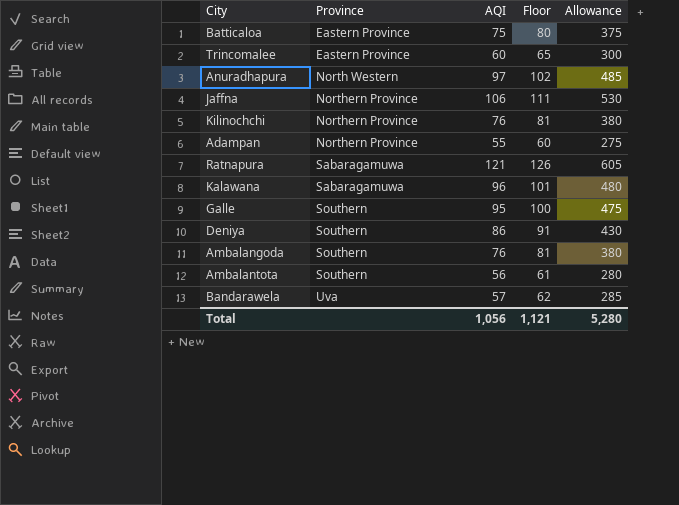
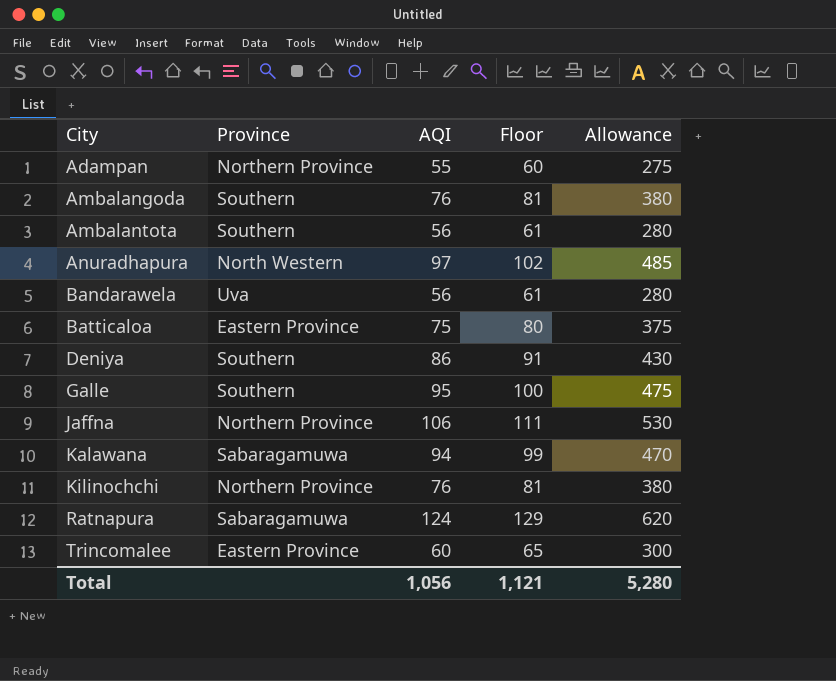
row order: Province ascending -> City ascending
Bandarawela | AQI: 57 -> 56
Bandarawela | Floor: 62 -> 61
Bandarawela | Allowance: 285 -> 280
Kalawana | AQI: 96 -> 94
Kalawana | Floor: 101 -> 99
Kalawana | Allowance: 480 -> 470
Ratnapura | AQI: 121 -> 124
Ratnapura | Floor: 126 -> 129
Ratnapura | Allowance: 605 -> 620

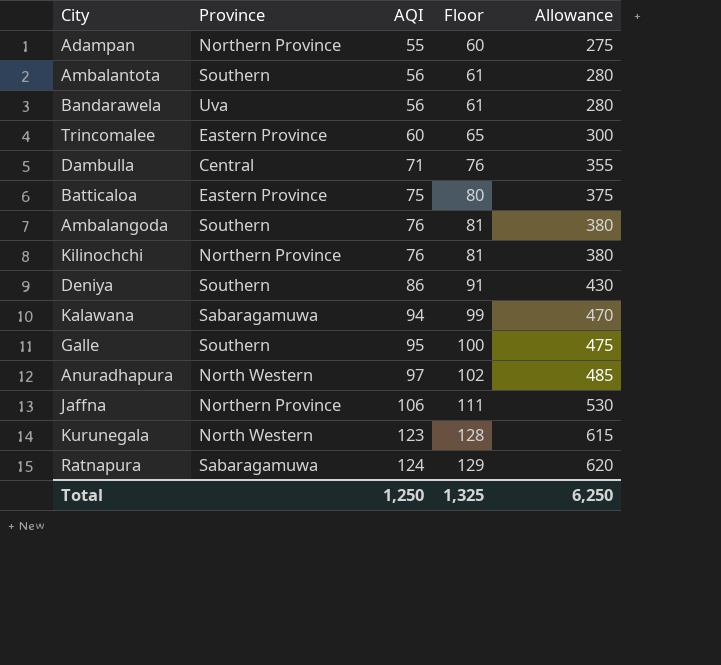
row order: City ascending -> AQI ascending
row Dambulla: none -> Central | 71 | 76 | 355
row Kurunegala: none -> North Western | 123 | 128 | 615
Total | AQI: 1,056 -> 1,250
Total | Floor: 1,121 -> 1,325
Total | Allowance: 5,280 -> 6,250

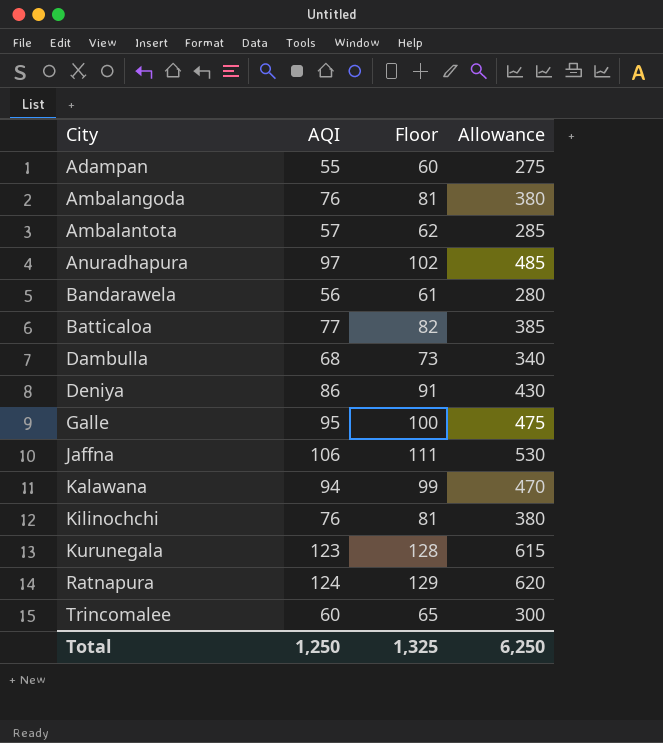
row order: AQI ascending -> City ascending
column Province | position: 2 -> none
Ambalantota | AQI: 56 -> 57
Ambalantota | Floor: 61 -> 62
Ambalantota | Allowance: 280 -> 285
Batticaloa | AQI: 75 -> 77
Batticaloa | Floor: 80 -> 82
Batticaloa | Allowance: 375 -> 385
Dambulla | AQI: 71 -> 68
Dambulla | Floor: 76 -> 73
Dambulla | Allowance: 355 -> 340

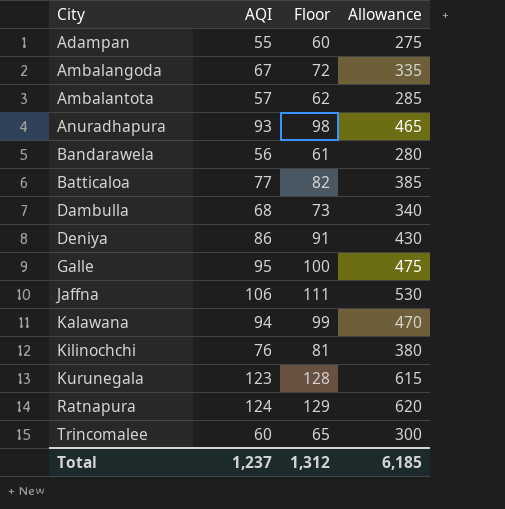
Ambalangoda | AQI: 76 -> 67
Ambalangoda | Floor: 81 -> 72
Ambalangoda | Allowance: 380 -> 335
Anuradhapura | AQI: 97 -> 93
Anuradhapura | Floor: 102 -> 98
Anuradhapura | Allowance: 485 -> 465
Total | AQI: 1,250 -> 1,237
Total | Floor: 1,325 -> 1,312
Total | Allowance: 6,250 -> 6,185

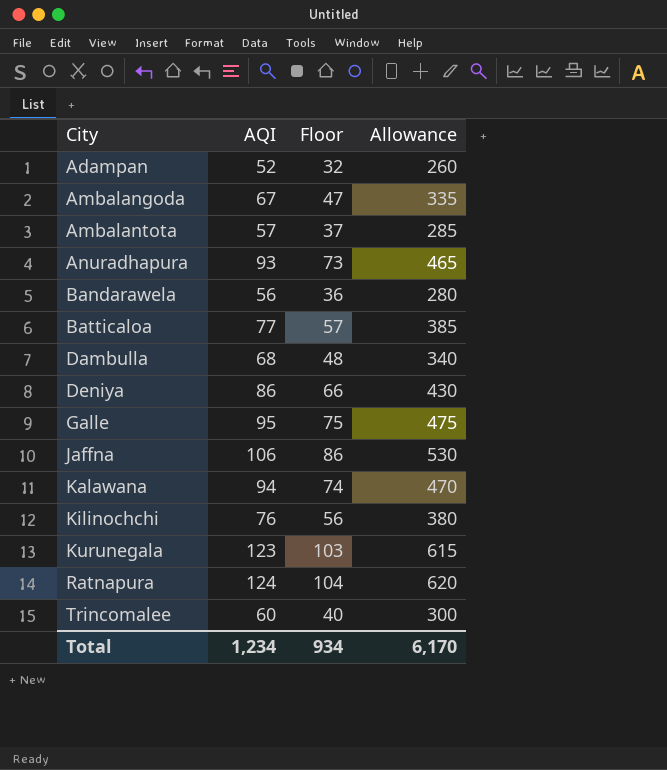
column Floor | formula: [AQI] + 5 -> [AQI] - 20
Adampan | AQI: 55 -> 52
Adampan | Allowance: 275 -> 260
Total | AQI: 1,237 -> 1,234
Total | Floor: 1,312 -> 934
Total | Allowance: 6,185 -> 6,170

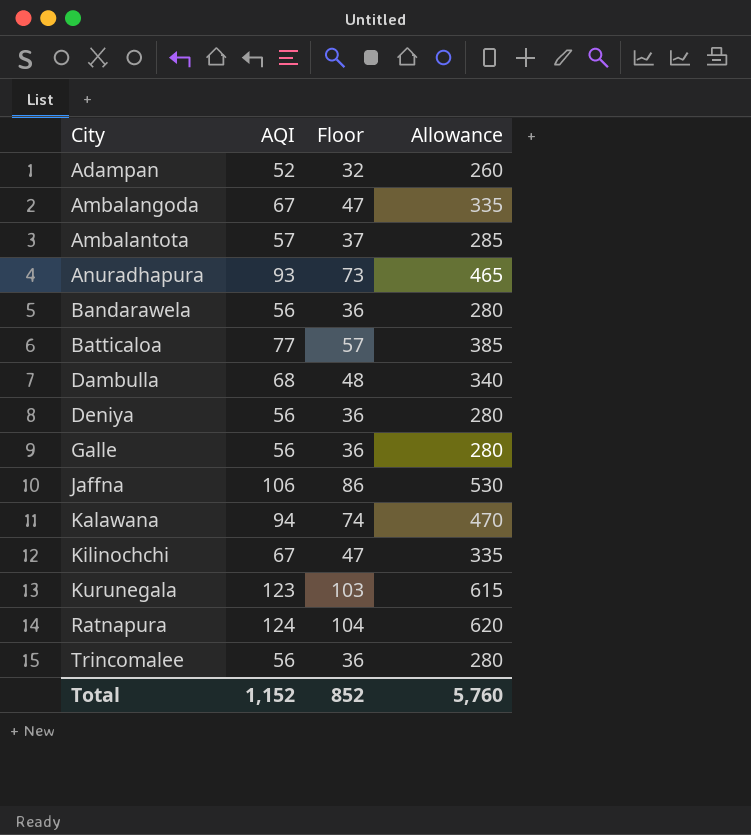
Deniya | AQI: 86 -> 56
Deniya | Floor: 66 -> 36
Deniya | Allowance: 430 -> 280
Galle | AQI: 95 -> 56
Galle | Floor: 75 -> 36
Galle | Allowance: 475 -> 280
Kilinochchi | AQI: 76 -> 67
Kilinochchi | Floor: 56 -> 47
Kilinochchi | Allowance: 380 -> 335
Trincomalee | AQI: 60 -> 56
Trincomalee | Floor: 40 -> 36
Trincomalee | Allowance: 300 -> 280
Total | AQI: 1,234 -> 1,152
Total | Floor: 934 -> 852
Total | Allowance: 6,170 -> 5,760

